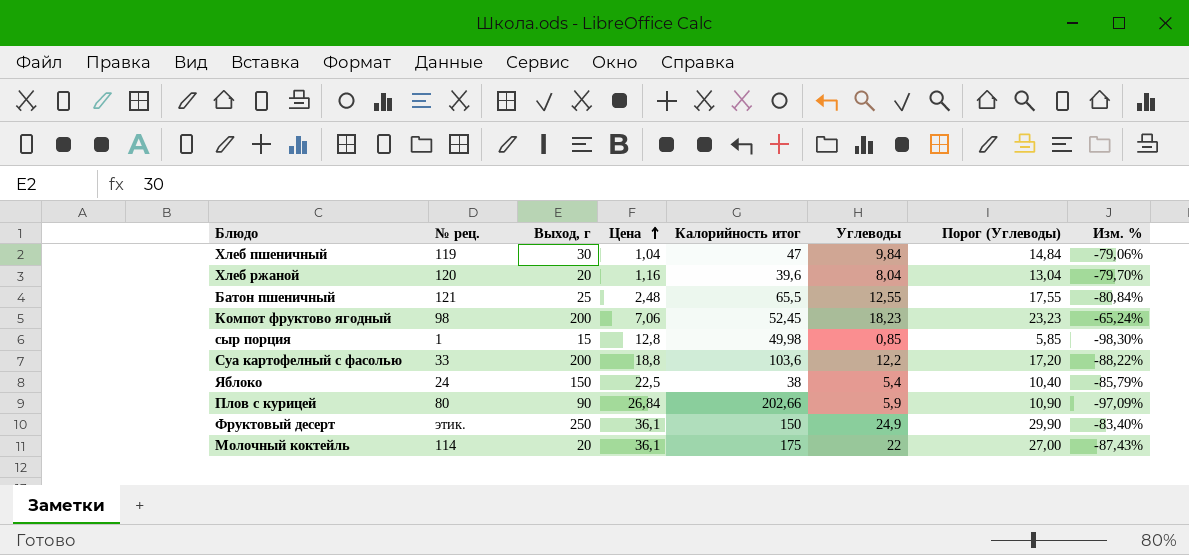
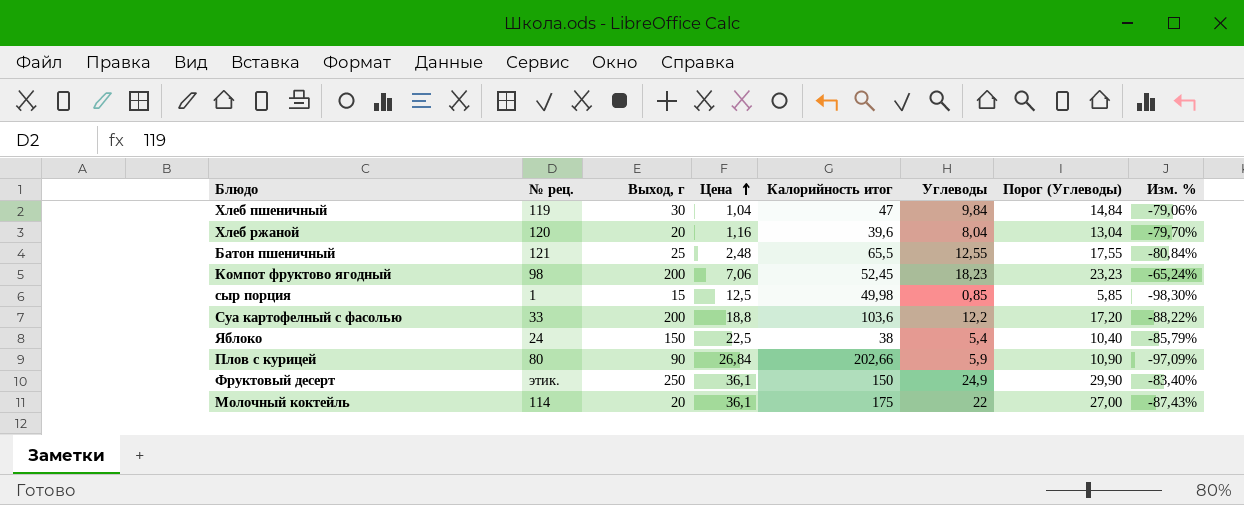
сыр порция | Цена: 12,8 -> 12,5

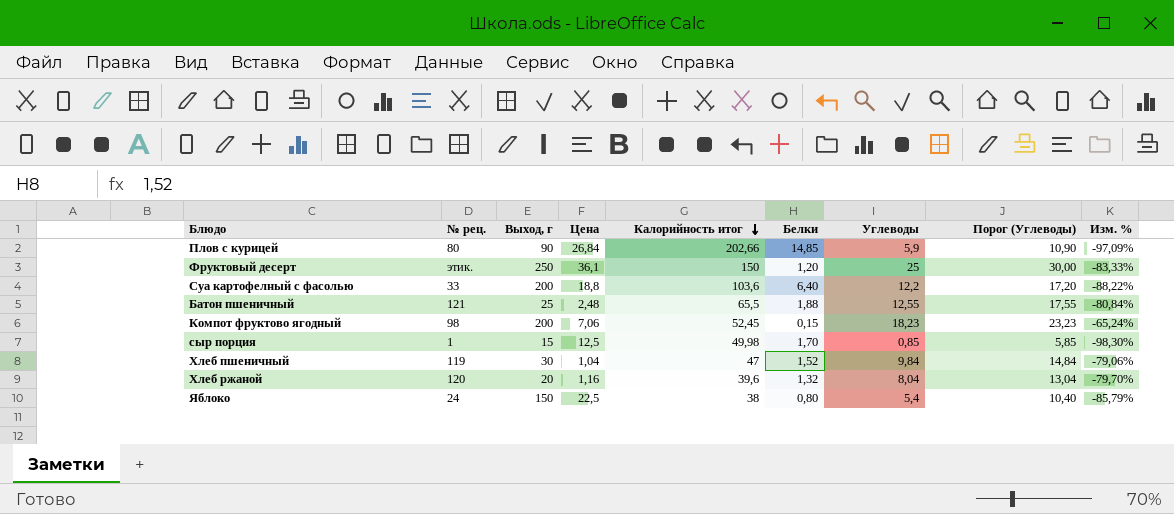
row order: Цена ascending -> Калорийность итог descending
column Белки | position: none -> 6
row Молочный коктейль: 114 | 20 | 36,1 | 175 | 22 | 27,00 | -87,43% -> none
Фруктовый десерт | Углеводы: 24,9 -> 25
Фруктовый десерт | Порог (Углеводы): 29,90 -> 30,00
Фруктовый десерт | Изм. %: -83,40% -> -83,33%

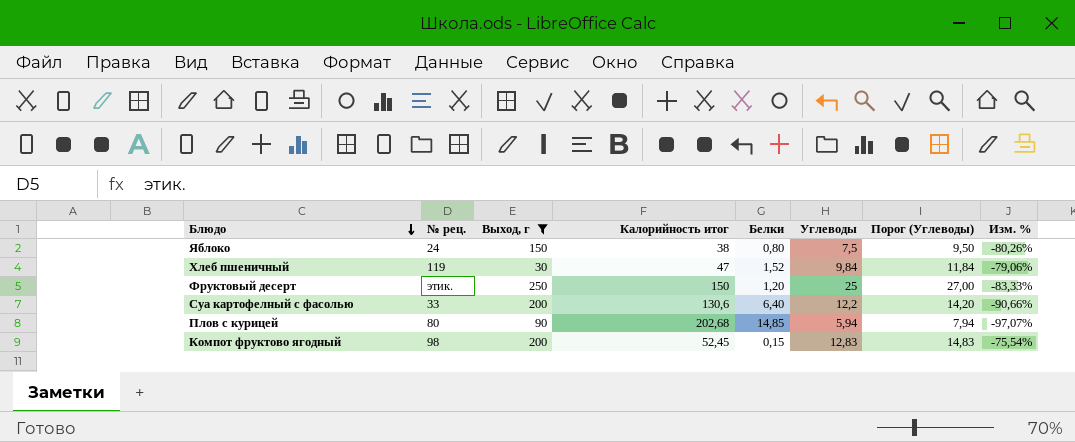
filter: none -> Выход, г >= 30
row order: Калорийность итог descending -> Блюдо descending
column Цена | position: 4 -> none
column Порог (Углеводы) | formula: [Углеводы] + 5 -> [Углеводы] + 2
Яблоко | Углеводы: 5,4 -> 7,5
Яблоко | Изм. %: -85,79% -> -80,26%
Суа картофелный с фасолью | Калорийность итог: 103,6 -> 130,6
Суа картофелный с фасолью | Изм. %: -88,22% -> -90,66%
Плов с курицей | Калорийность итог: 202,66 -> 202,68
Плов с курицей | Углеводы: 5,9 -> 5,94
Плов с курицей | Изм. %: -97,09% -> -97,07%
Компот фруктово ягодный | Углеводы: 18,23 -> 12,83
Компот фруктово ягодный | Изм. %: -65,24% -> -75,54%

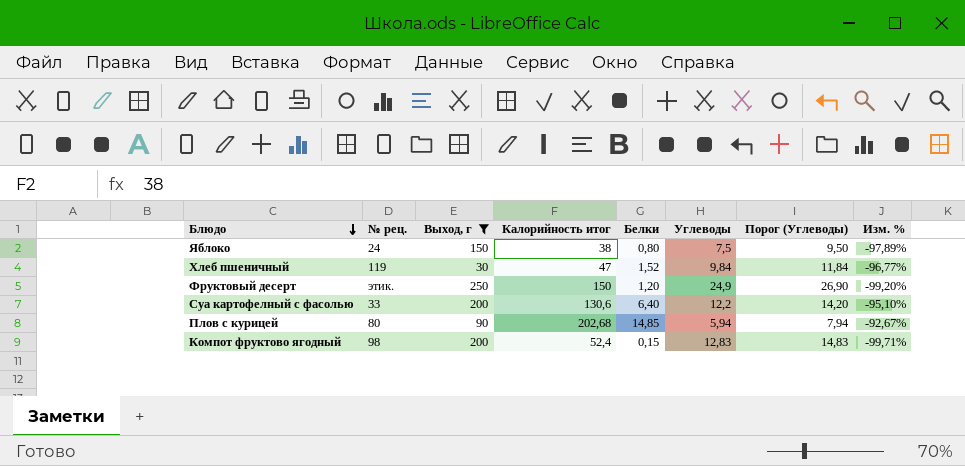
column Изм. % | formula: ([Углеводы] - [Калорийность итог]) / [Калорийность итог] -> ([Белки] - [Калорийность итог]) / [Калорийность итог]
Фруктовый десерт | Углеводы: 25 -> 24,9
Фруктовый десерт | Порог (Углеводы): 27,00 -> 26,90
Компот фруктово ягодный | Калорийность итог: 52,45 -> 52,4

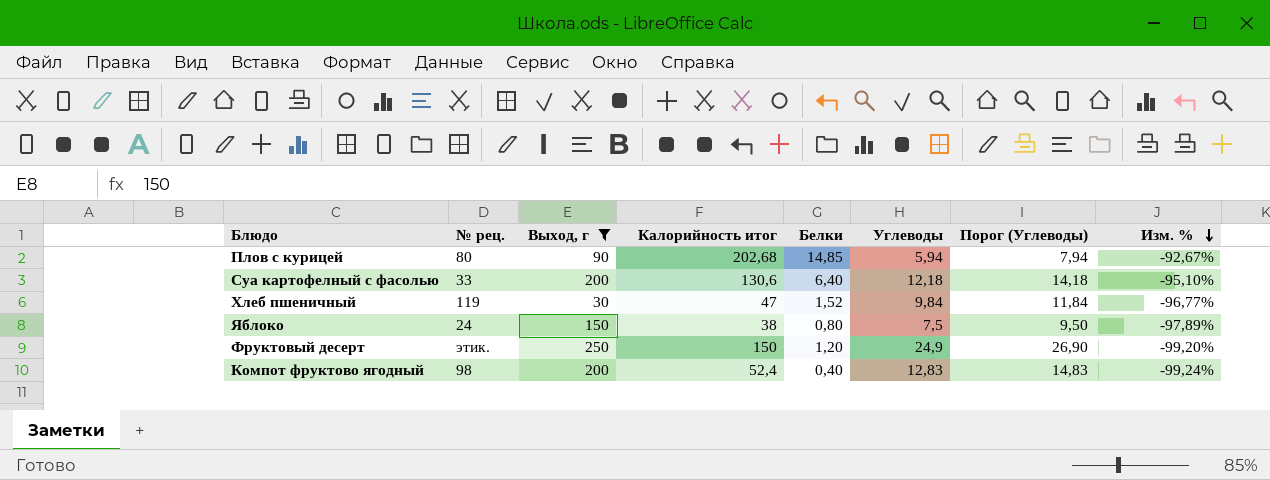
row order: Блюдо descending -> Изм. % descending
Суа картофелный с фасолью | Углеводы: 12,2 -> 12,18
Суа картофелный с фасолью | Порог (Углеводы): 14,20 -> 14,18
Компот фруктово ягодный | Белки: 0,15 -> 0,40
Компот фруктово ягодный | Изм. %: -99,71% -> -99,24%

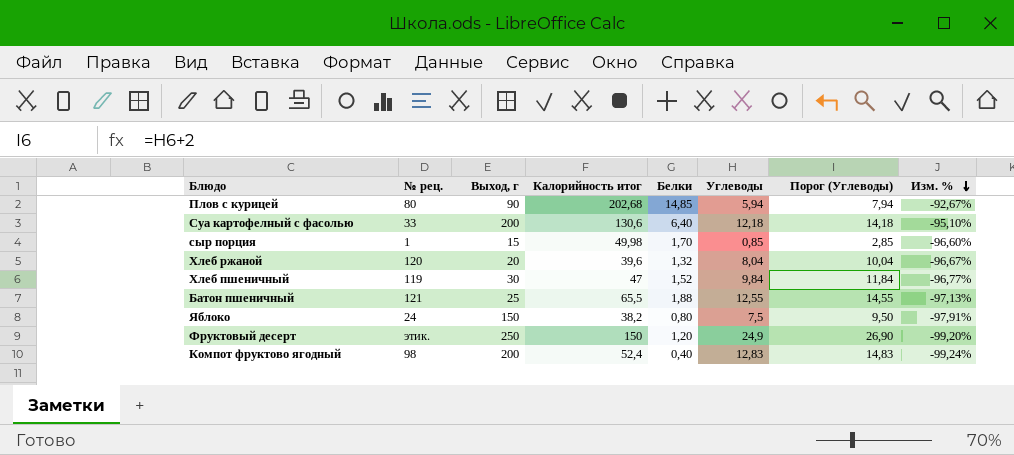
filter: Выход, г >= 30 -> none
Яблоко | Калорийность итог: 38 -> 38,2
Яблоко | Изм. %: -97,89% -> -97,91%

